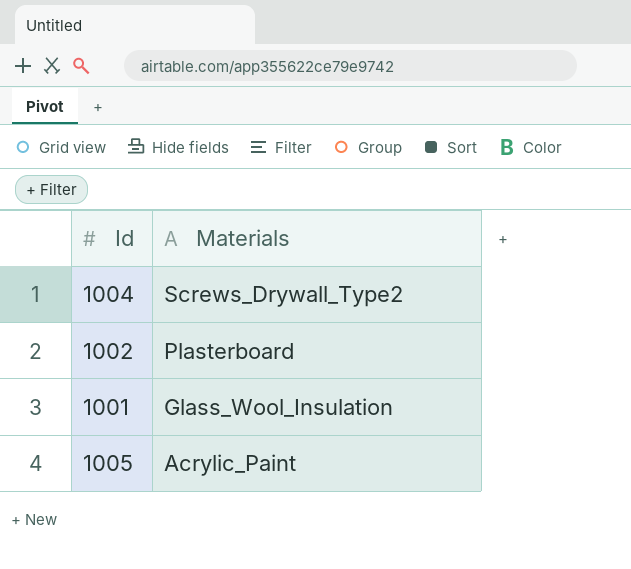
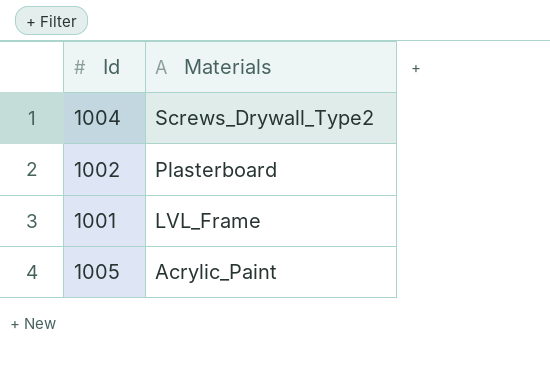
1001 | Materials: Glass_Wool_Insulation -> LVL_Frame

